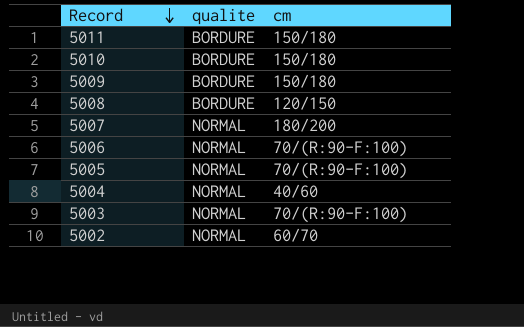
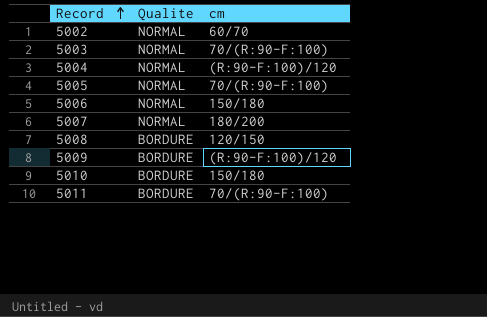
row order: Record descending -> Record ascending
column name: qualite -> Qualite
5004 | cm: 40/60 -> (R:90-F:100)/120
5006 | cm: 70/(R:90-F:100) -> 150/180
5009 | cm: 150/180 -> (R:90-F:100)/120
5011 | cm: 150/180 -> 70/(R:90-F:100)

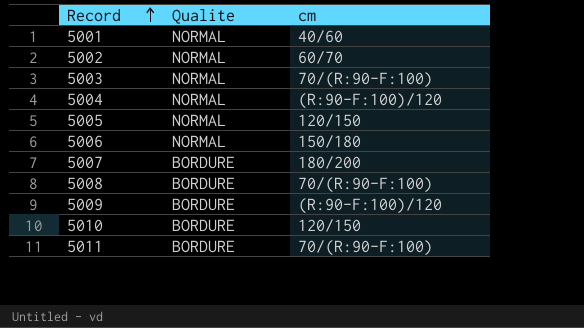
row 5001: none -> NORMAL | 40/60
5005 | cm: 70/(R:90-F:100) -> 120/150
5007 | Qualite: NORMAL -> BORDURE
5008 | cm: 120/150 -> 70/(R:90-F:100)
5010 | cm: 150/180 -> 120/150

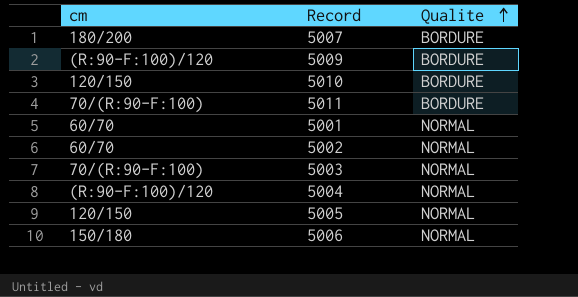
row order: Record ascending -> Qualite ascending
column cm | position: 3 -> 1
row 5008: BORDURE | 70/(R:90-F:100) -> none
5001 | cm: 40/60 -> 60/70

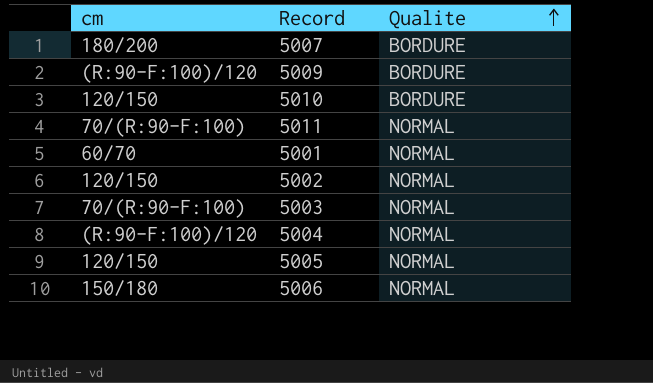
5011 | Qualite: BORDURE -> NORMAL
5002 | cm: 60/70 -> 120/150

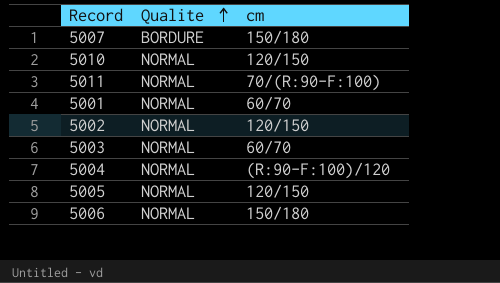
column cm | position: 1 -> 3
row 5009: (R:90-F:100)/120 | BORDURE -> none
5007 | cm: 180/200 -> 150/180
5010 | Qualite: BORDURE -> NORMAL
5003 | cm: 70/(R:90-F:100) -> 60/70

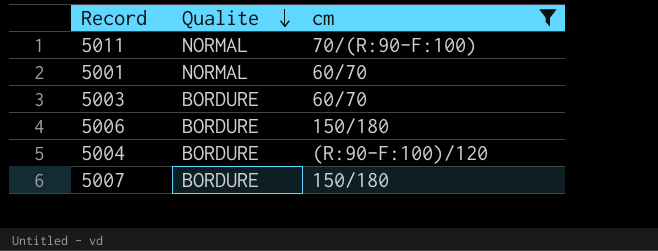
filter: none -> cm != 120/150
row order: Qualite ascending -> Qualite descending
5003 | Qualite: NORMAL -> BORDURE
5006 | Qualite: NORMAL -> BORDURE
5004 | Qualite: NORMAL -> BORDURE

